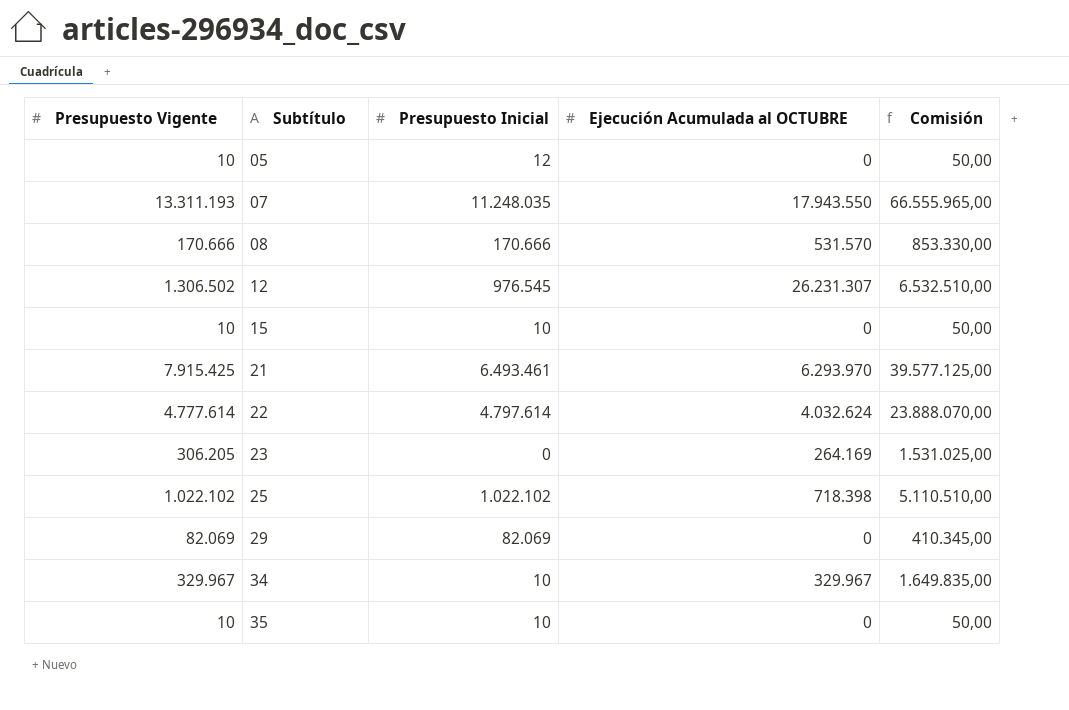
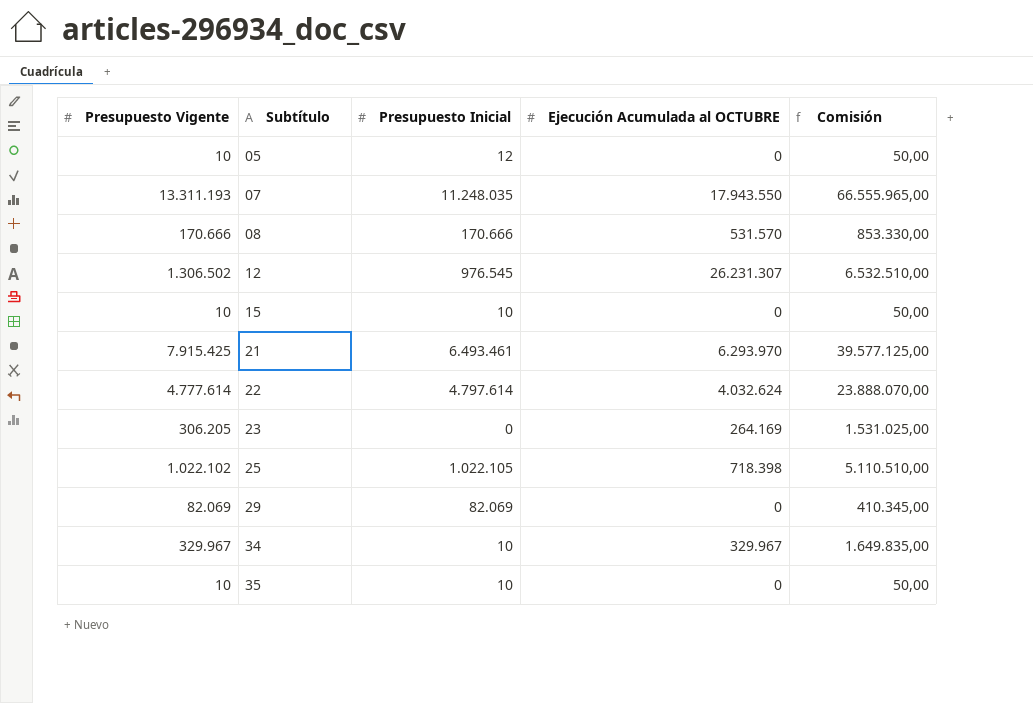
25 | Presupuesto Inicial: 1.022.102 -> 1.022.105

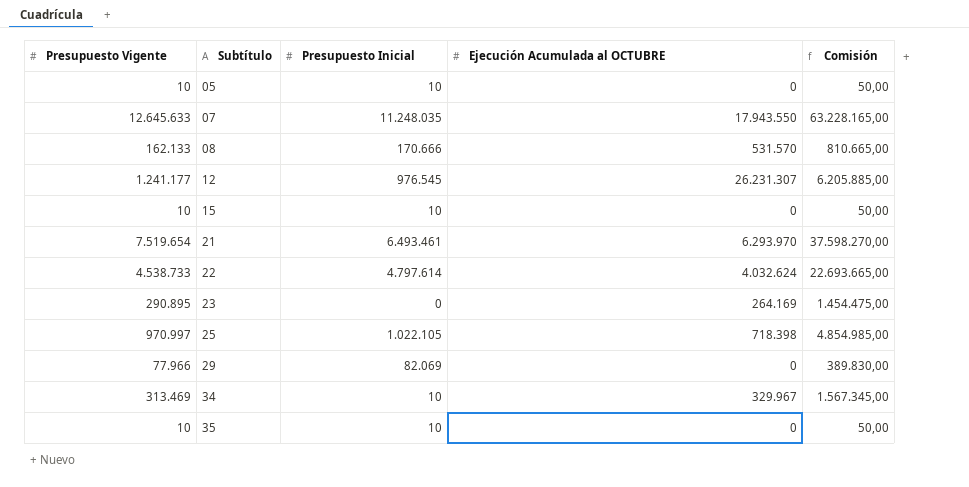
05 | Presupuesto Inicial: 12 -> 10
07 | Presupuesto Vigente: 13.311.193 -> 12.645.633
07 | Comisión: 66.555.965,00 -> 63.228.165,00
08 | Presupuesto Vigente: 170.666 -> 162.133
08 | Comisión: 853.330,00 -> 810.665,00
12 | Presupuesto Vigente: 1.306.502 -> 1.241.177
12 | Comisión: 6.532.510,00 -> 6.205.885,00
21 | Presupuesto Vigente: 7.915.425 -> 7.519.654
21 | Comisión: 39.577.125,00 -> 37.598.270,00
22 | Presupuesto Vigente: 4.777.614 -> 4.538.733
22 | Comisión: 23.888.070,00 -> 22.693.665,00
23 | Presupuesto Vigente: 306.205 -> 290.895
23 | Comisión: 1.531.025,00 -> 1.454.475,00
25 | Presupuesto Vigente: 1.022.102 -> 970.997
25 | Comisión: 5.110.510,00 -> 4.854.985,00
29 | Presupuesto Vigente: 82.069 -> 77.966
29 | Comisión: 410.345,00 -> 389.830,00
34 | Presupuesto Vigente: 329.967 -> 313.469
34 | Comisión: 1.649.835,00 -> 1.567.345,00

